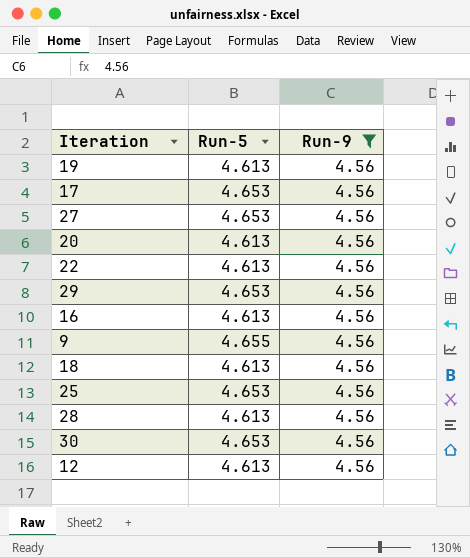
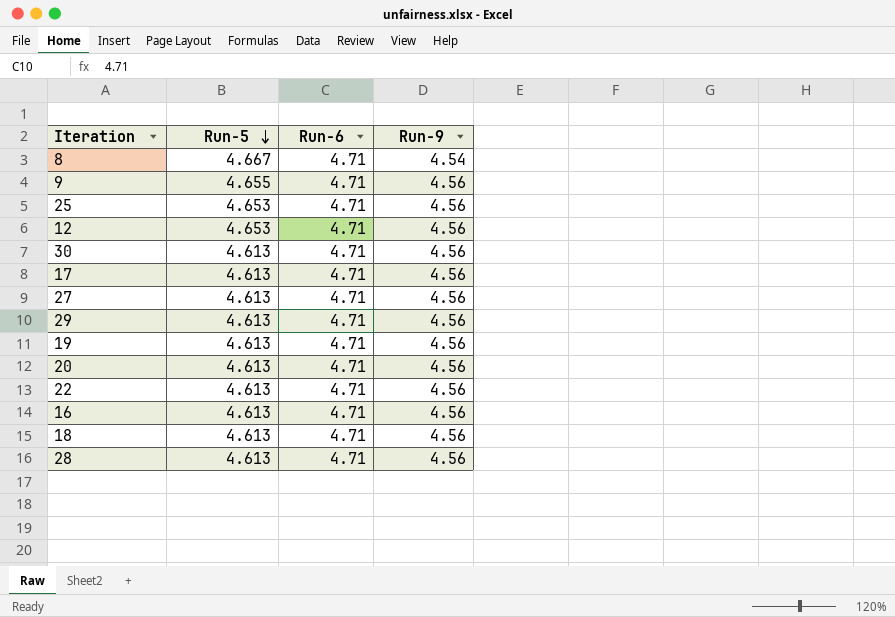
filter: Run-9 = 4.56 -> none
row order: none -> Run-5 descending
column Run-6 | position: none -> 3
12 | Run-5: 4.613 -> 4.653
30 | Run-5: 4.653 -> 4.613
17 | Run-5: 4.653 -> 4.613
27 | Run-5: 4.653 -> 4.613
29 | Run-5: 4.653 -> 4.613

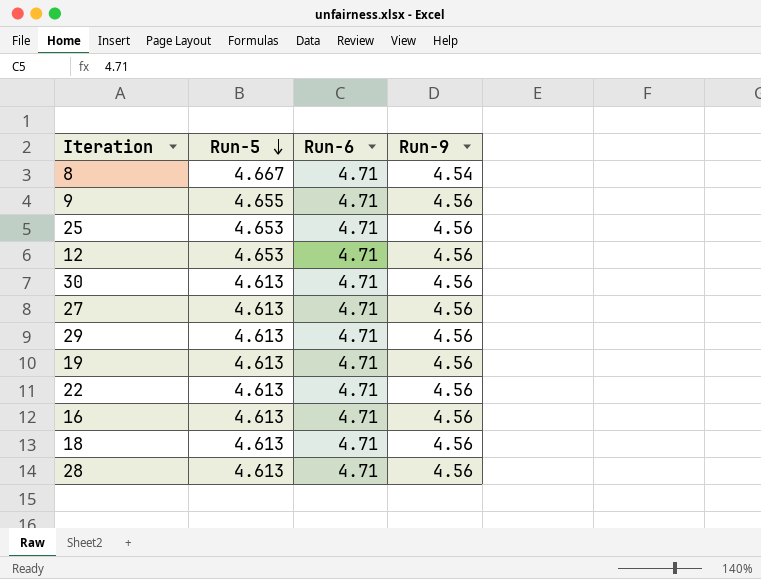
row 17: 4.613 | 4.71 | 4.56 -> none
row 20: 4.613 | 4.71 | 4.56 -> none

